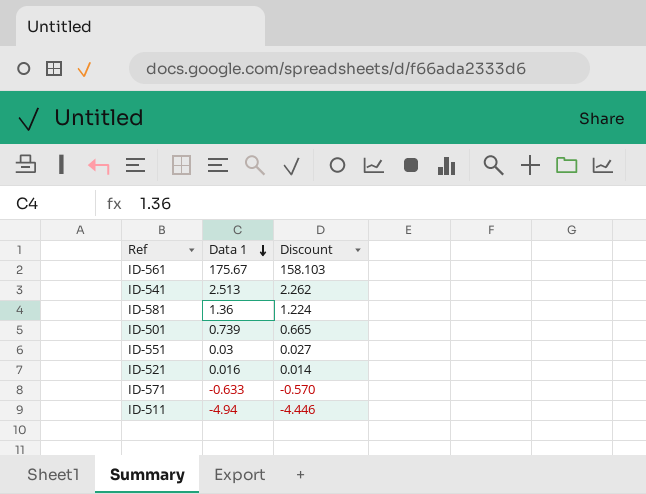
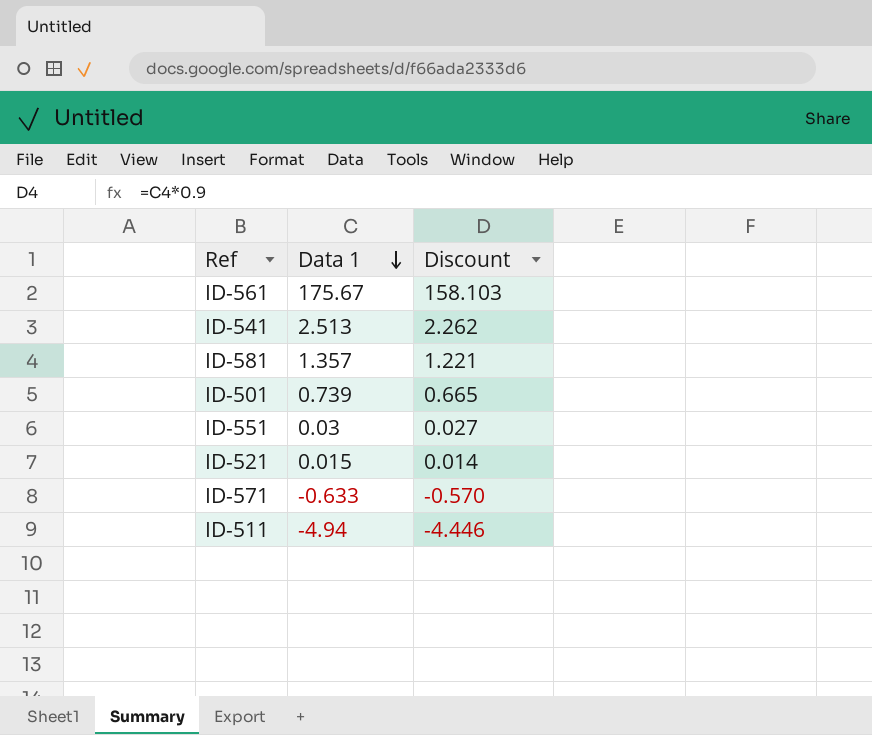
ID-581 | Data 1: 1.36 -> 1.357
ID-581 | Discount: 1.224 -> 1.221
ID-521 | Data 1: 0.016 -> 0.015

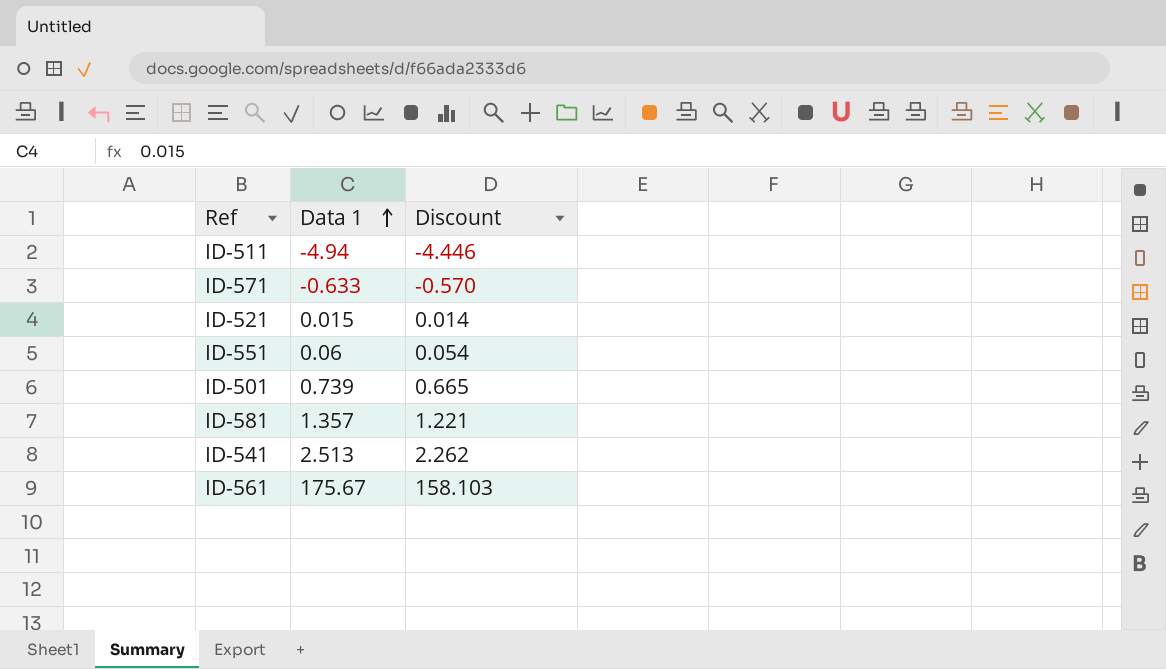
row order: Data 1 descending -> Data 1 ascending
ID-551 | Data 1: 0.03 -> 0.06
ID-551 | Discount: 0.027 -> 0.054

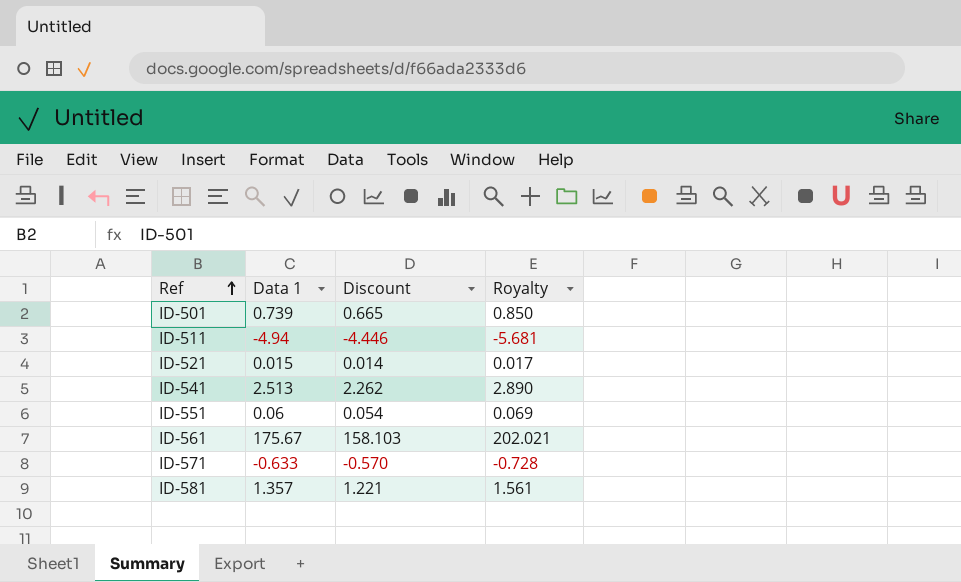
row order: Data 1 ascending -> Ref ascending
column Royalty | formula: none -> [Data 1] * 1.15

